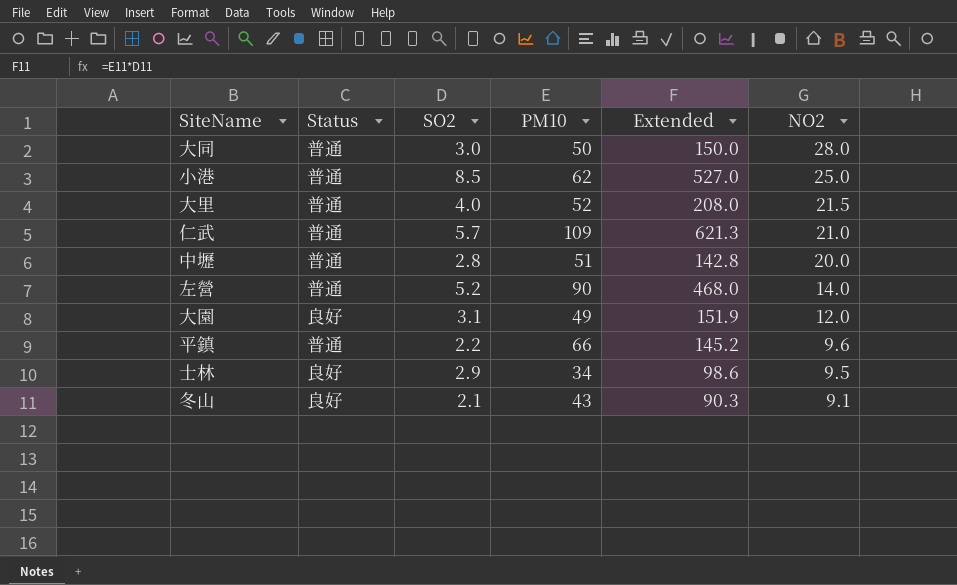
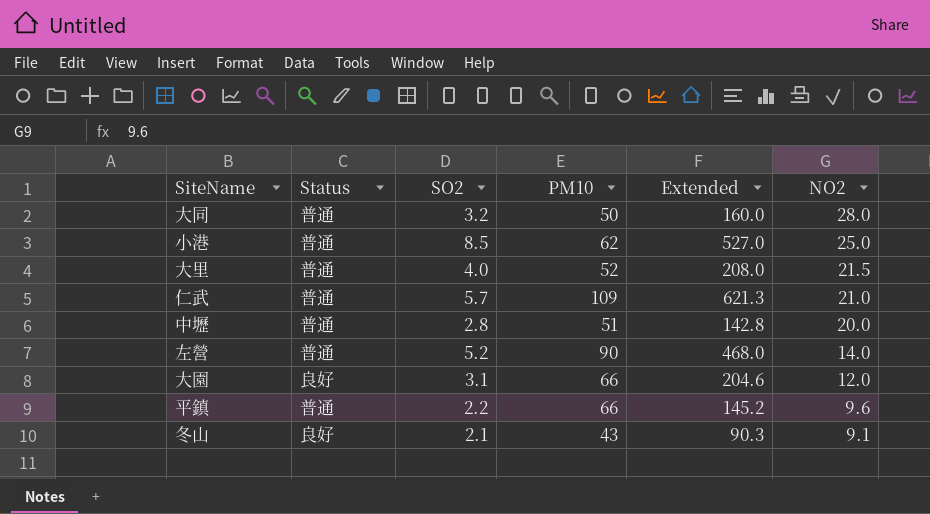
row 士林: 良好 | 2.9 | 34 | 98.6 | 9.5 -> none
大同 | SO2: 3.0 -> 3.2
大同 | Extended: 150.0 -> 160.0
大園 | PM10: 49 -> 66
大園 | Extended: 151.9 -> 204.6

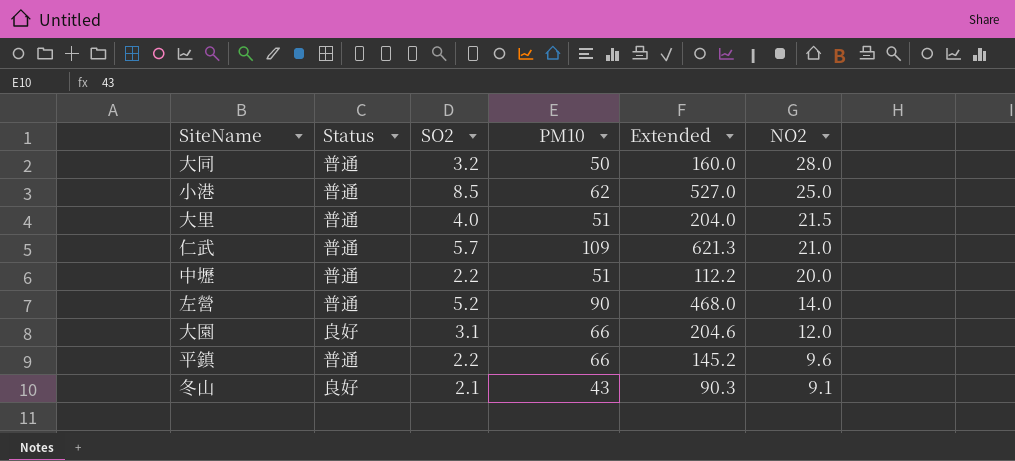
大里 | PM10: 52 -> 51
大里 | Extended: 208.0 -> 204.0
中壢 | SO2: 2.8 -> 2.2
中壢 | Extended: 142.8 -> 112.2

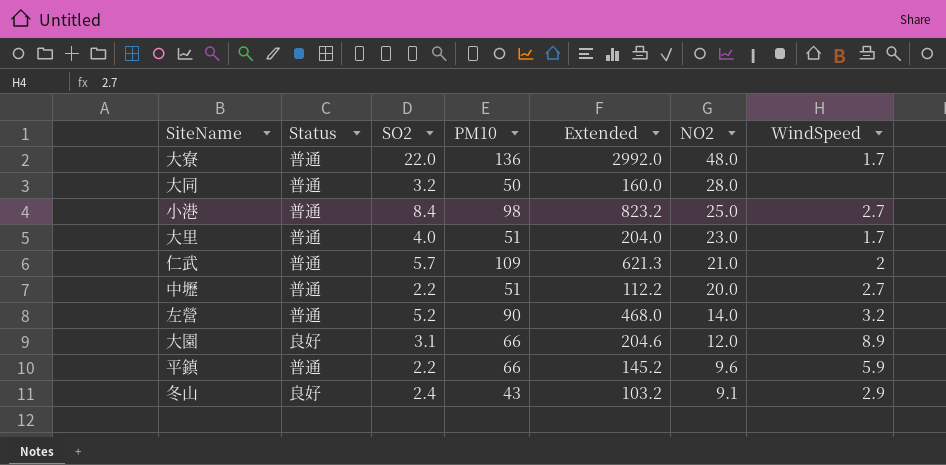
column WindSpeed | position: none -> 7
row 大寮: none -> 普通 | 22.0 | 136 | 2992.0 | 48.0 | 1.7
小港 | SO2: 8.5 -> 8.4
小港 | PM10: 62 -> 98
小港 | Extended: 527.0 -> 823.2
大里 | NO2: 21.5 -> 23.0
冬山 | SO2: 2.1 -> 2.4
冬山 | Extended: 90.3 -> 103.2

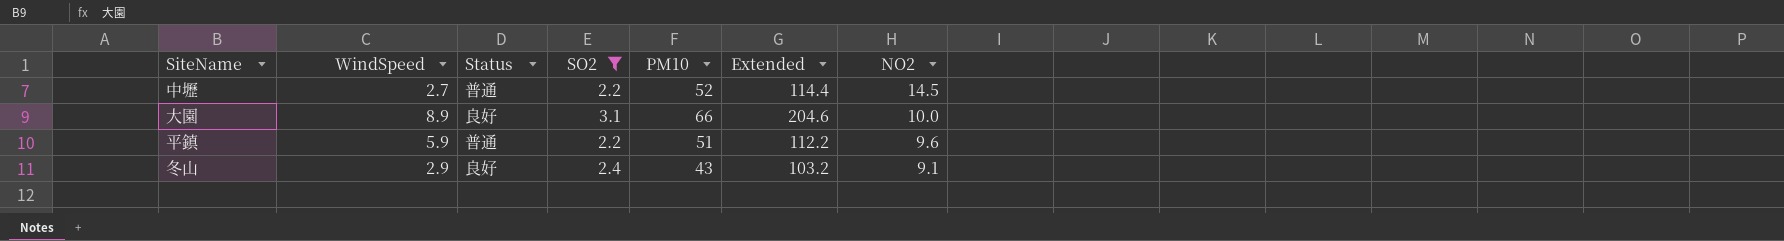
filter: none -> SO2 <= 3.1
column WindSpeed | position: 7 -> 2
中壢 | PM10: 51 -> 52
中壢 | Extended: 112.2 -> 114.4
中壢 | NO2: 20.0 -> 14.5
大園 | NO2: 12.0 -> 10.0
平鎮 | PM10: 66 -> 51
平鎮 | Extended: 145.2 -> 112.2

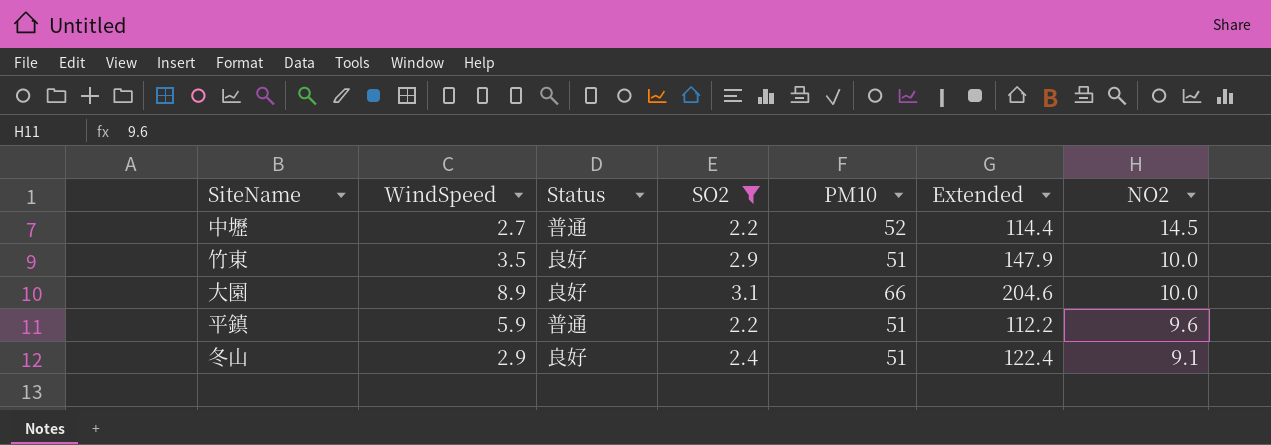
row 竹東: none -> 3.5 | 良好 | 2.9 | 51 | 147.9 | 10.0
冬山 | PM10: 43 -> 51
冬山 | Extended: 103.2 -> 122.4

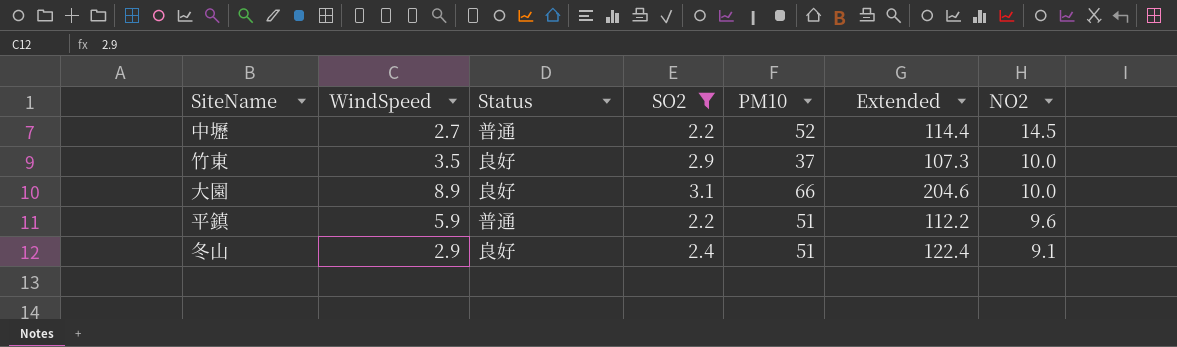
竹東 | PM10: 51 -> 37
竹東 | Extended: 147.9 -> 107.3

